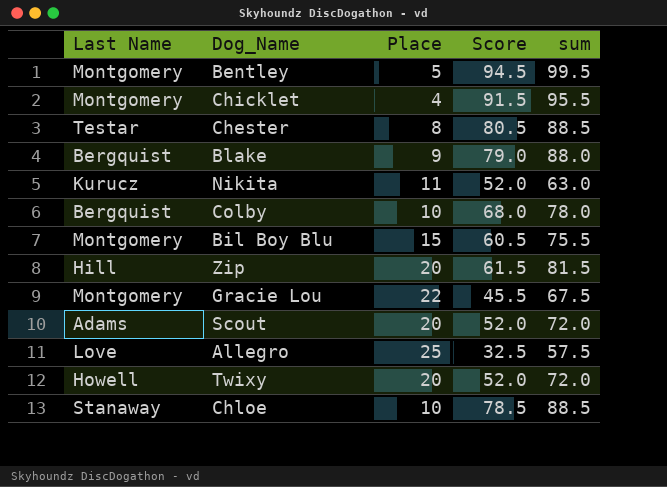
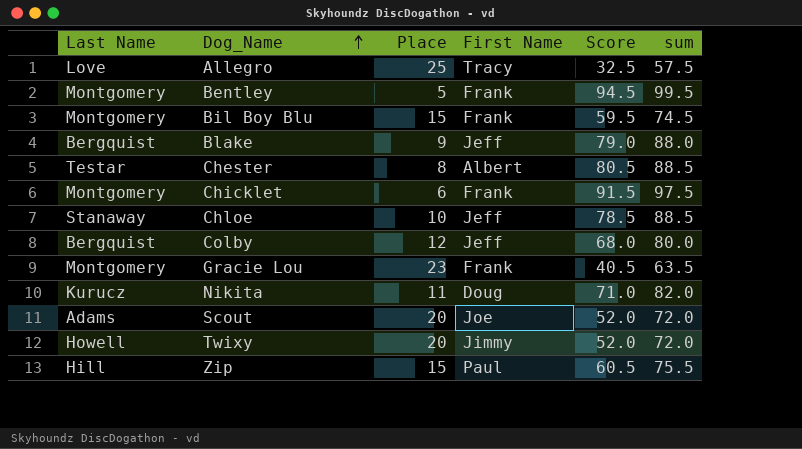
row order: none -> Dog_Name ascending
column First Name | position: none -> 4
Bil Boy Blu | Score: 60.5 -> 59.5
Bil Boy Blu | sum: 75.5 -> 74.5
Chicklet | Place: 4 -> 6
Chicklet | sum: 95.5 -> 97.5
Colby | Place: 10 -> 12
Colby | sum: 78.0 -> 80.0
Gracie Lou | Place: 22 -> 23
Gracie Lou | Score: 45.5 -> 40.5
Gracie Lou | sum: 67.5 -> 63.5
Nikita | Score: 52.0 -> 71.0
Nikita | sum: 63.0 -> 82.0
Zip | Place: 20 -> 15
Zip | Score: 61.5 -> 60.5
Zip | sum: 81.5 -> 75.5

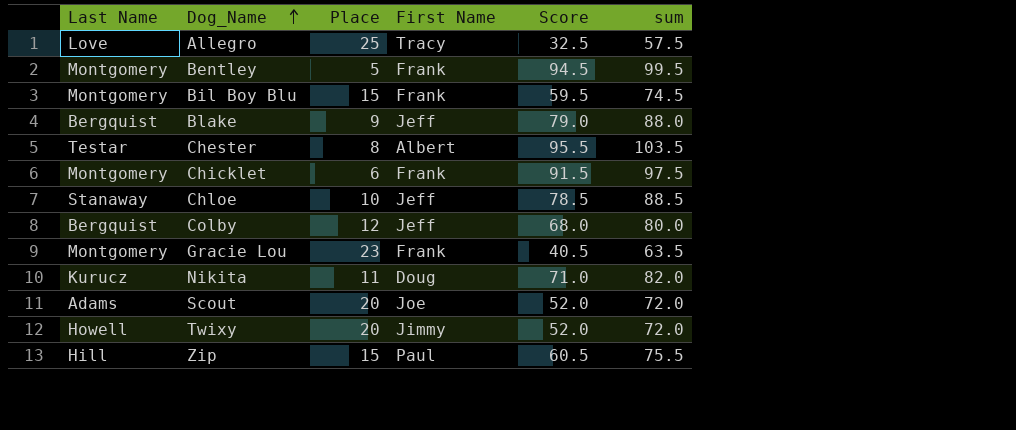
Chester | Score: 80.5 -> 95.5
Chester | sum: 88.5 -> 103.5

